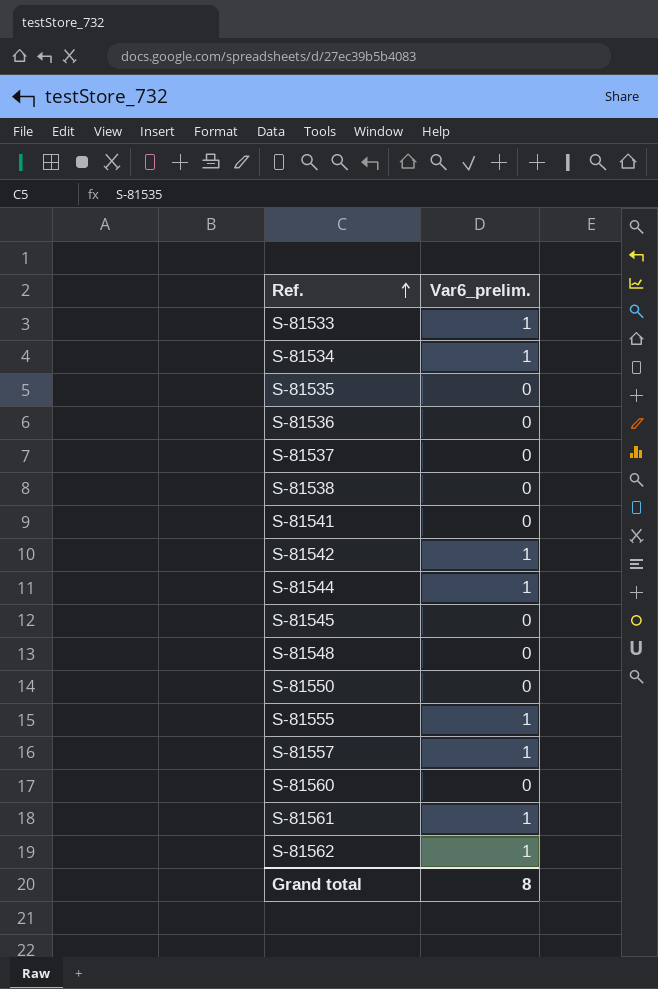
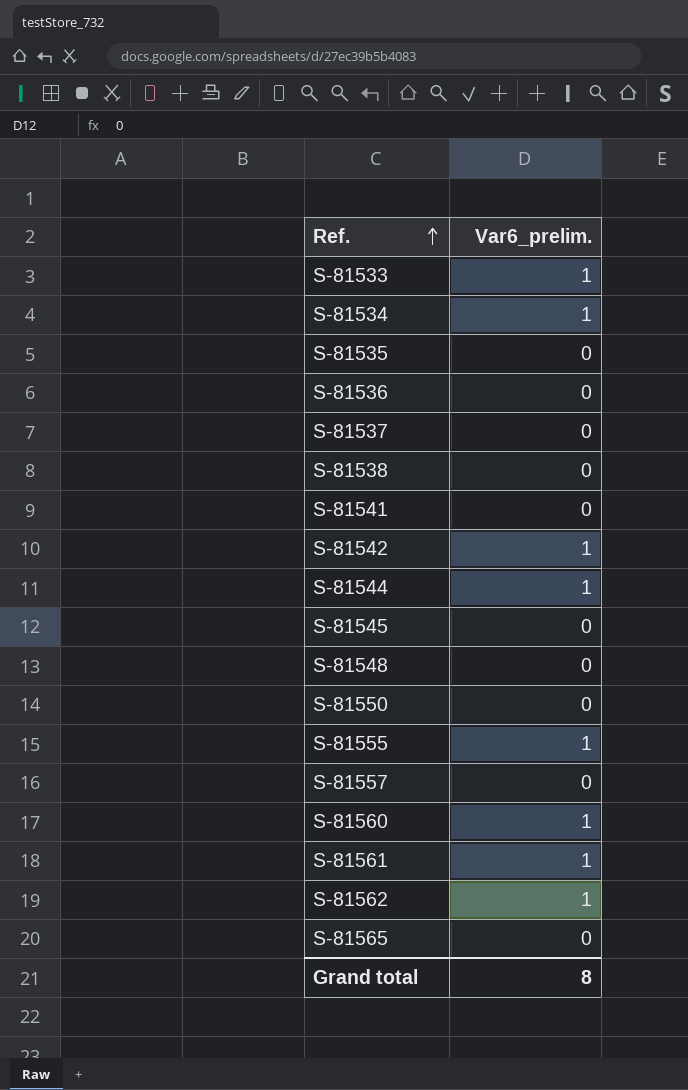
S-81557 | Var6_prelim.: 1 -> 0
S-81560 | Var6_prelim.: 0 -> 1
row S-81565: none -> 0

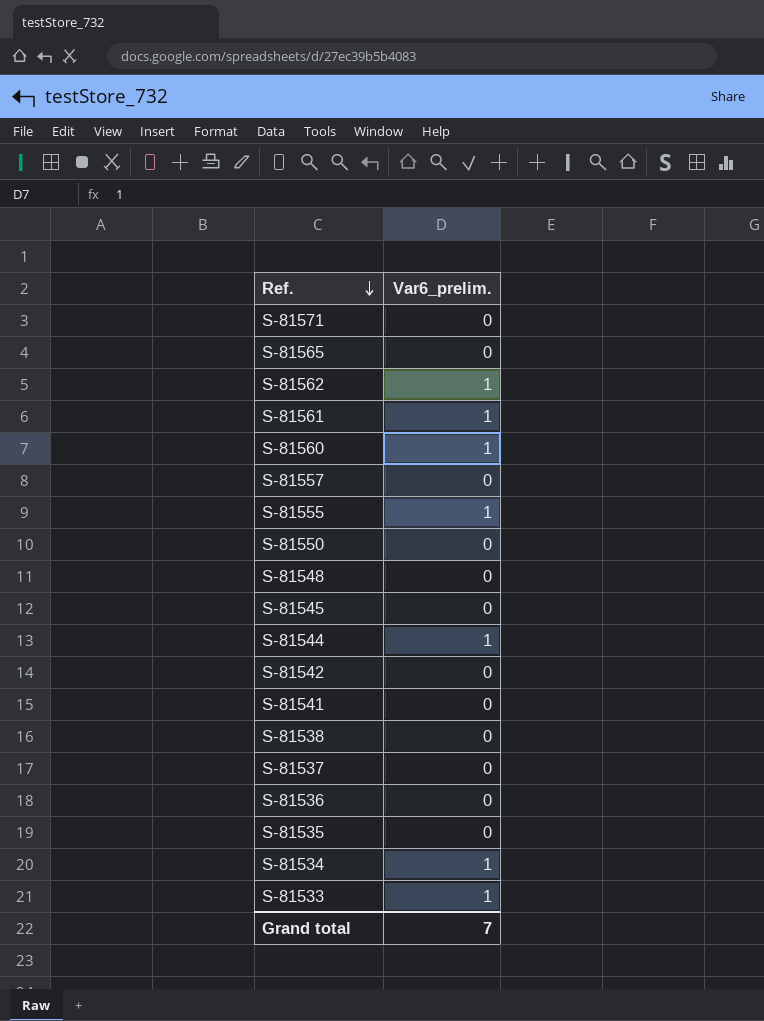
row order: Ref. ascending -> Ref. descending
row S-81571: none -> 0
S-81542 | Var6_prelim.: 1 -> 0
Grand total | Var6_prelim.: 8 -> 7

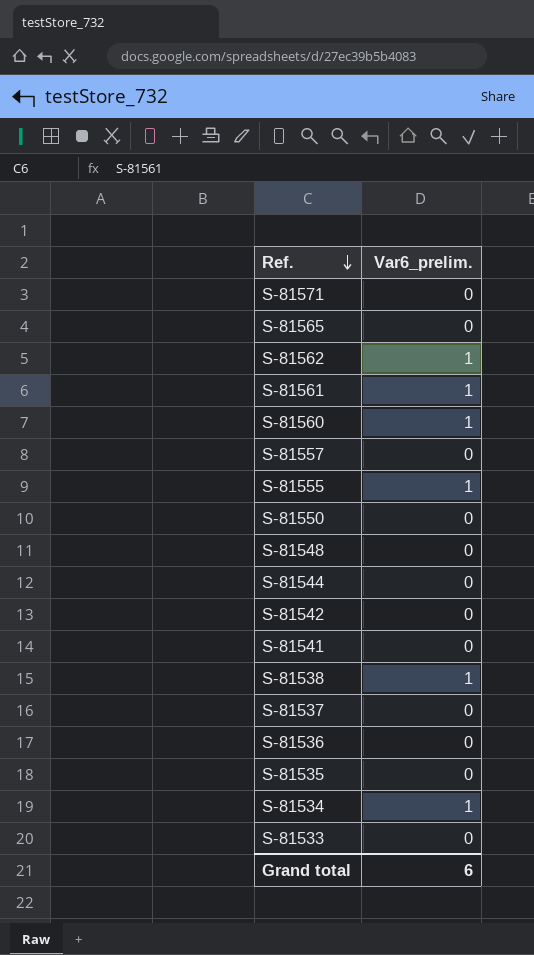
row S-81545: 0 -> none
S-81544 | Var6_prelim.: 1 -> 0
S-81538 | Var6_prelim.: 0 -> 1
S-81533 | Var6_prelim.: 1 -> 0
Grand total | Var6_prelim.: 7 -> 6

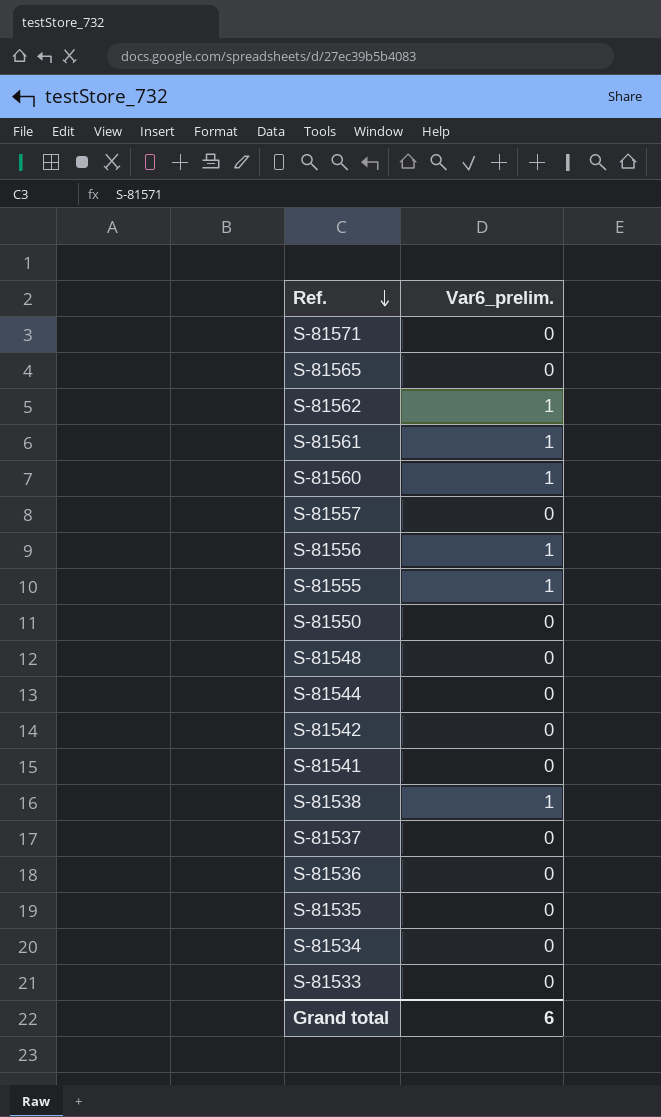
row S-81556: none -> 1
S-81534 | Var6_prelim.: 1 -> 0

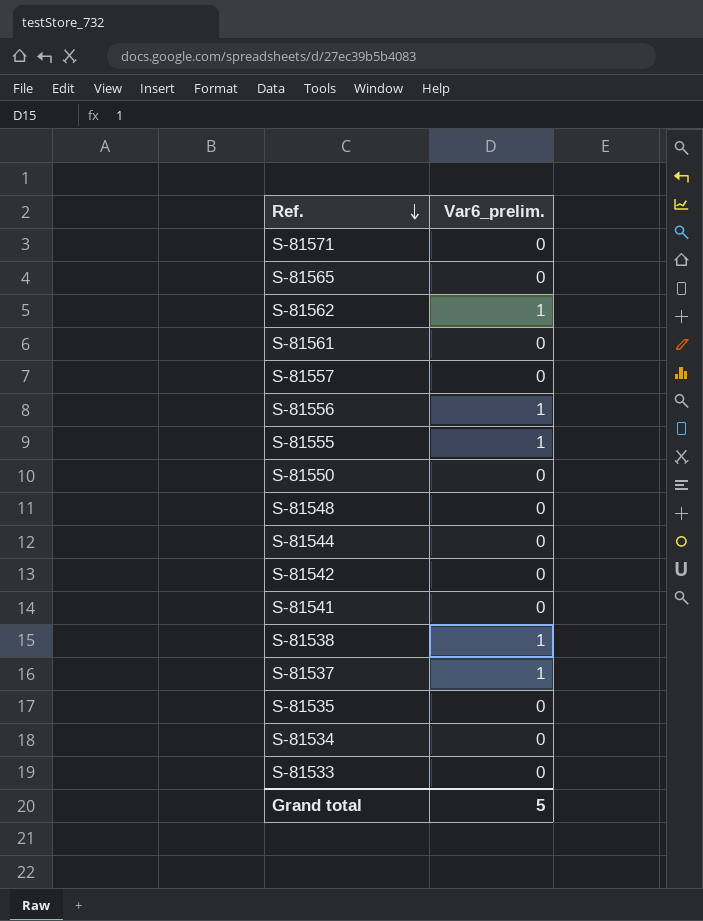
row S-81560: 1 -> none
row S-81536: 0 -> none
S-81561 | Var6_prelim.: 1 -> 0
S-81537 | Var6_prelim.: 0 -> 1
Grand total | Var6_prelim.: 6 -> 5

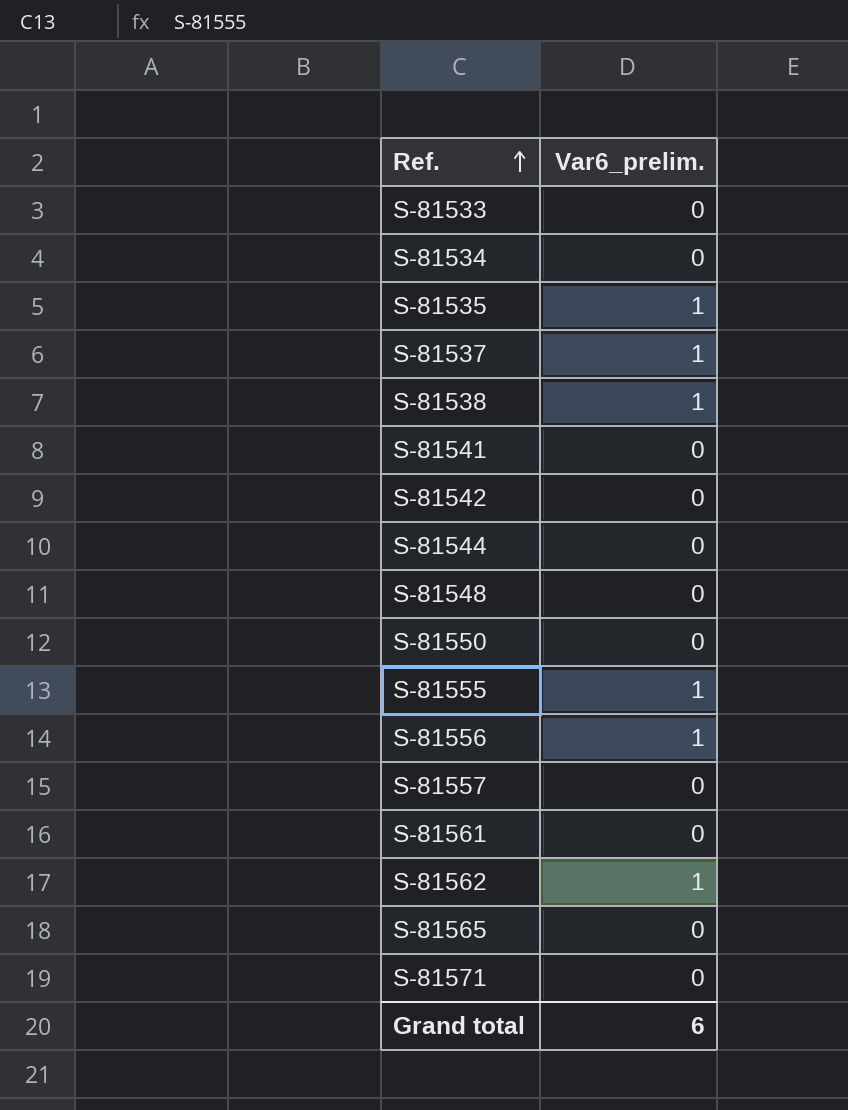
row order: Ref. descending -> Ref. ascending
S-81535 | Var6_prelim.: 0 -> 1
Grand total | Var6_prelim.: 5 -> 6

